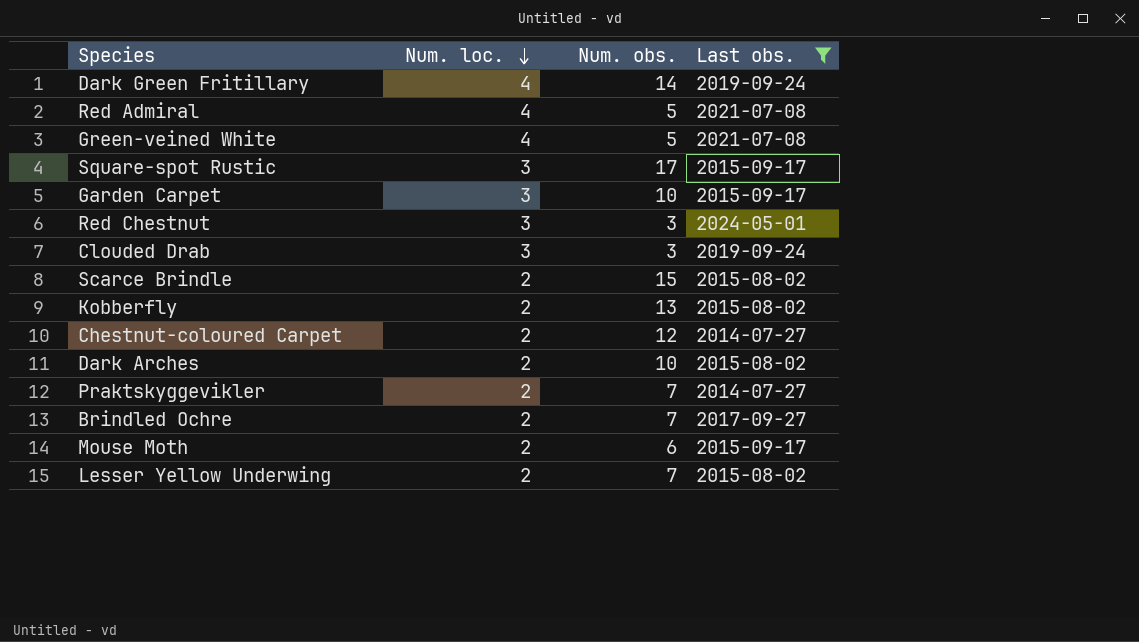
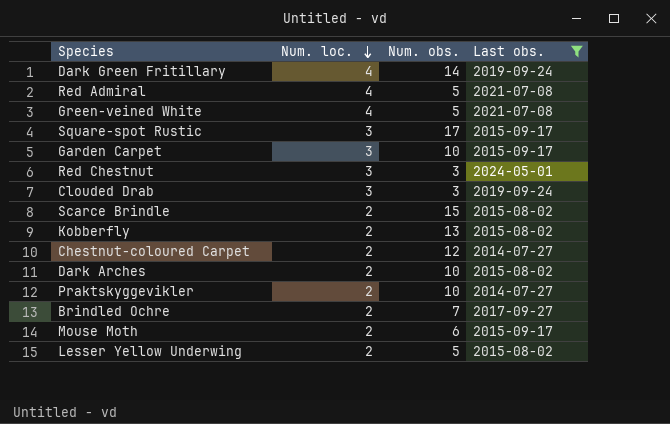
Praktskyggevikler | Num. obs.: 7 -> 10
Lesser Yellow Underwing | Num. obs.: 7 -> 5

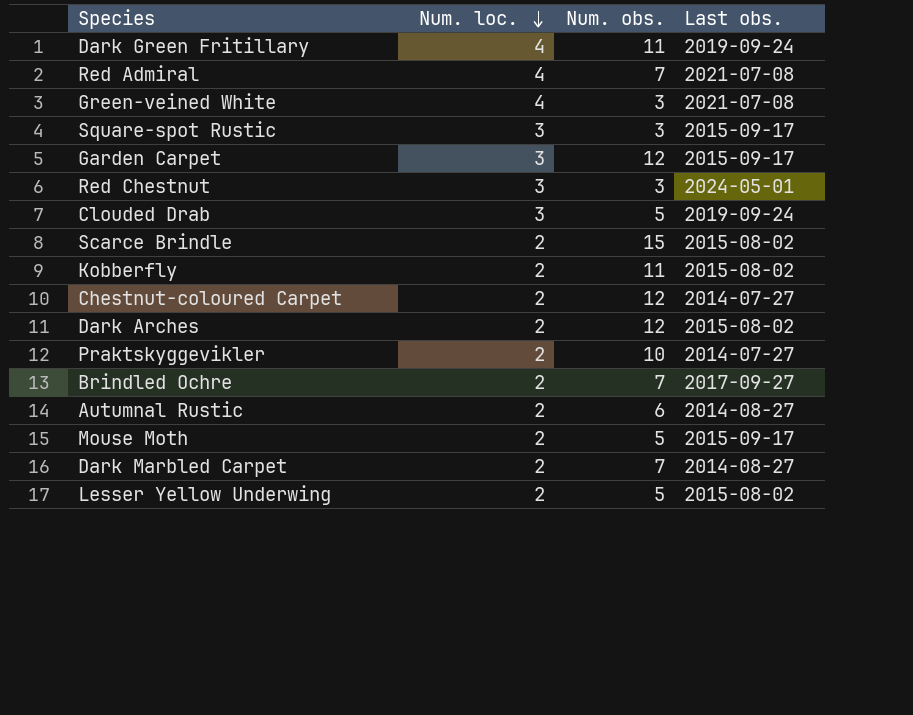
filter: Last obs. != 2014-08-27 -> none
Dark Green Fritillary | Num. obs.: 14 -> 11
Red Admiral | Num. obs.: 5 -> 7
Green-veined White | Num. obs.: 5 -> 3
Square-spot Rustic | Num. obs.: 17 -> 3
Garden Carpet | Num. obs.: 10 -> 12
Clouded Drab | Num. obs.: 3 -> 5
Kobberfly | Num. obs.: 13 -> 11
Dark Arches | Num. obs.: 10 -> 12
Mouse Moth | Num. obs.: 6 -> 5

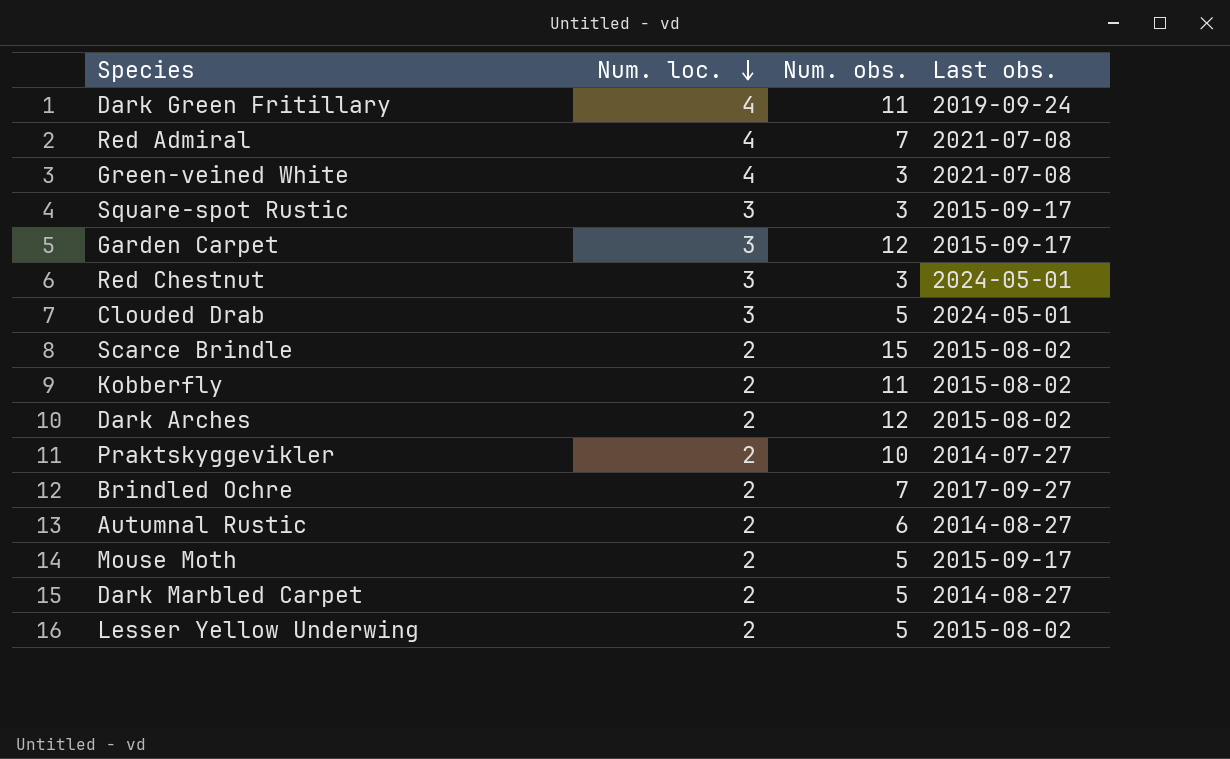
row Chestnut-coloured Carpet: 2 | 12 | 2014-07-27 -> none
Clouded Drab | Last obs.: 2019-09-24 -> 2024-05-01
Dark Marbled Carpet | Num. obs.: 7 -> 5

